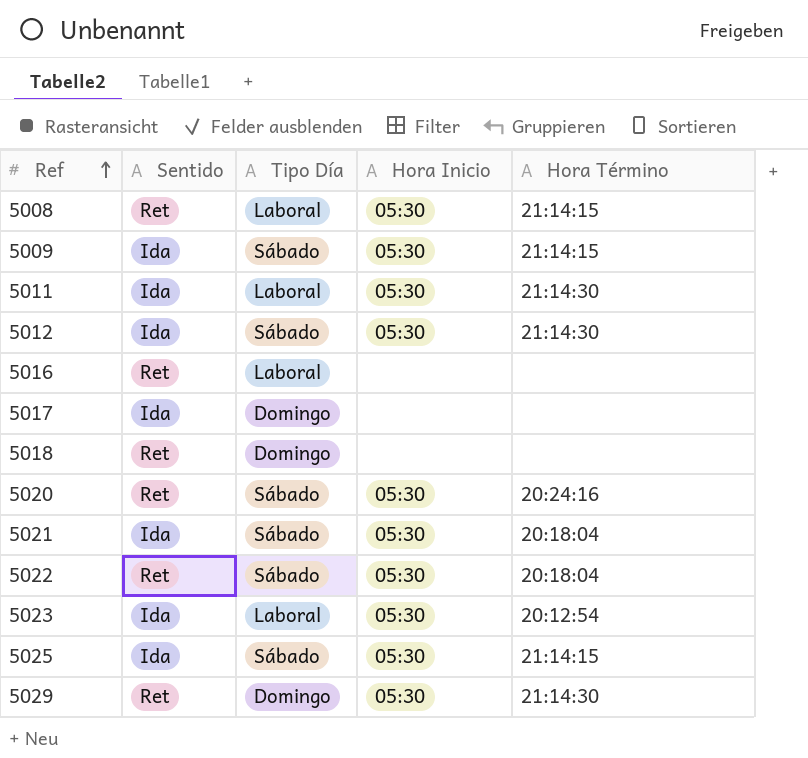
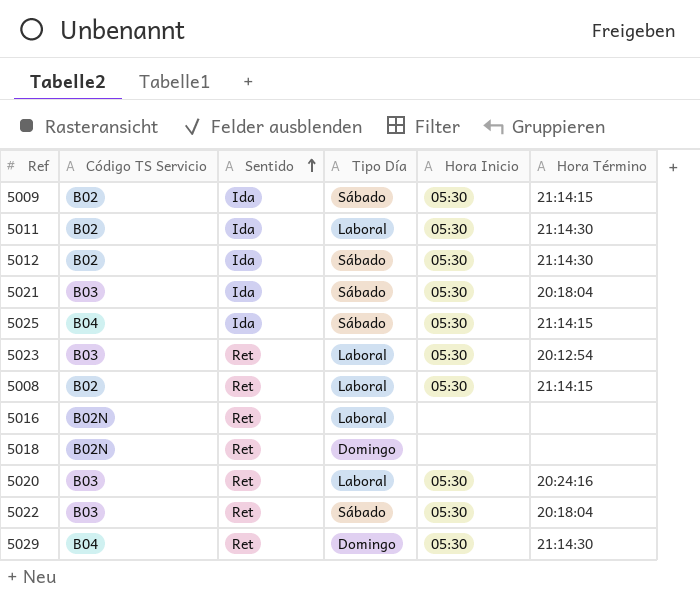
row order: Ref ascending -> Sentido ascending
column Código TS Servicio | position: none -> 2
row 5017: Ida | Domingo | none | none -> none
5023 | Sentido: Ida -> Ret
5020 | Tipo Día: Sábado -> Laboral

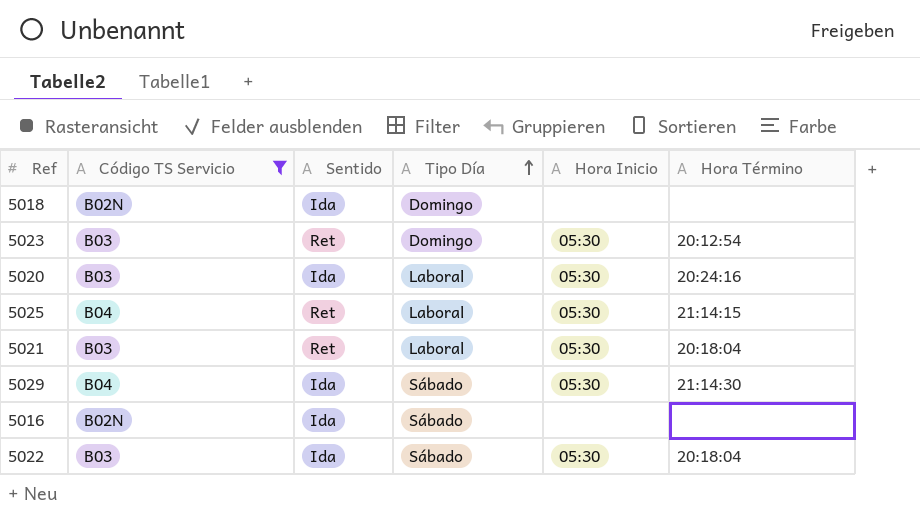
filter: none -> Código TS Servicio != B02
row order: Sentido ascending -> Tipo Día ascending
5018 | Sentido: Ret -> Ida
5023 | Tipo Día: Laboral -> Domingo
5020 | Sentido: Ret -> Ida
5025 | Sentido: Ida -> Ret
5025 | Tipo Día: Sábado -> Laboral
5021 | Sentido: Ida -> Ret
5021 | Tipo Día: Sábado -> Laboral
5029 | Sentido: Ret -> Ida
5029 | Tipo Día: Domingo -> Sábado
5016 | Sentido: Ret -> Ida
5016 | Tipo Día: Laboral -> Sábado
5022 | Sentido: Ret -> Ida

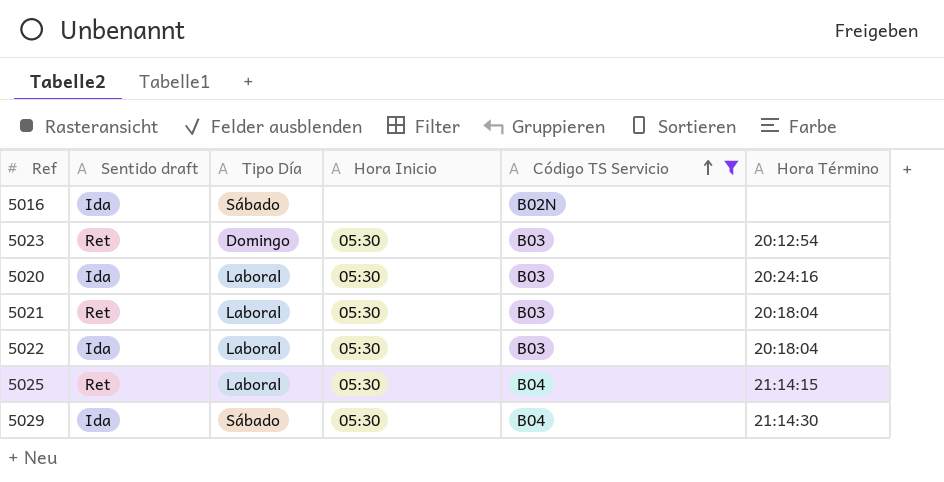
row order: Tipo Día ascending -> Código TS Servicio ascending
column name: Sentido -> Sentido draft
column Código TS Servicio | position: 2 -> 5
row 5018: B02N | Ida | Domingo | none | none -> none
5022 | Tipo Día: Sábado -> Laboral

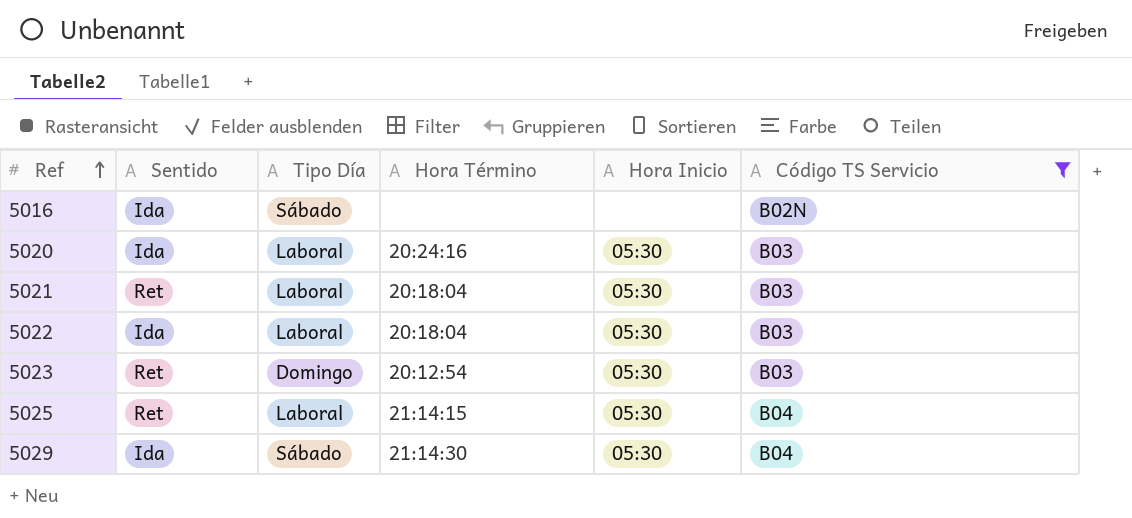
row order: Código TS Servicio ascending -> Ref ascending
column name: Sentido draft -> Sentido
column Hora Término | position: 6 -> 4

